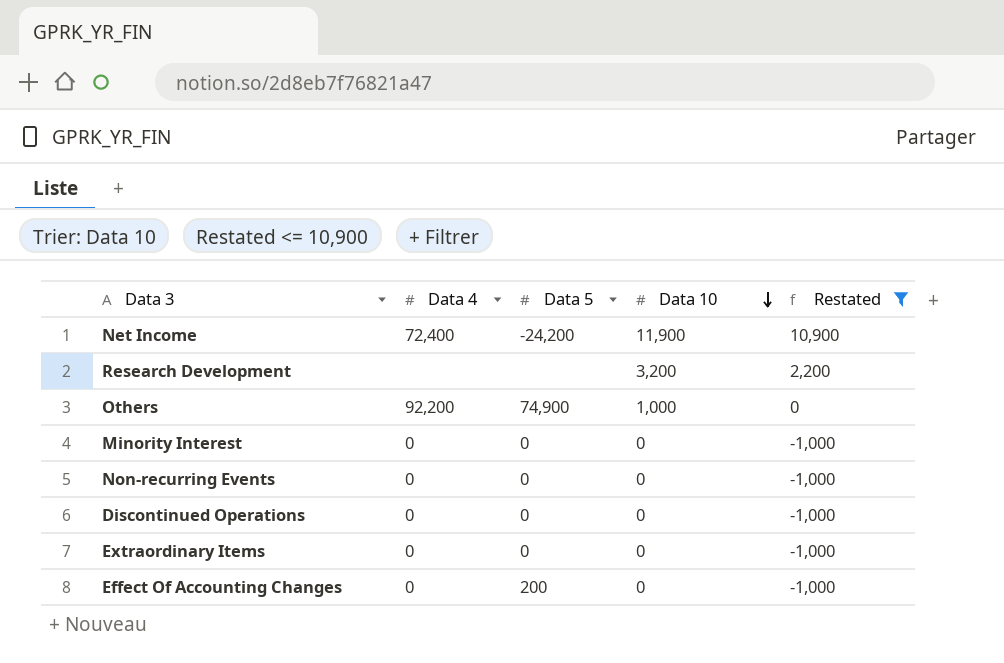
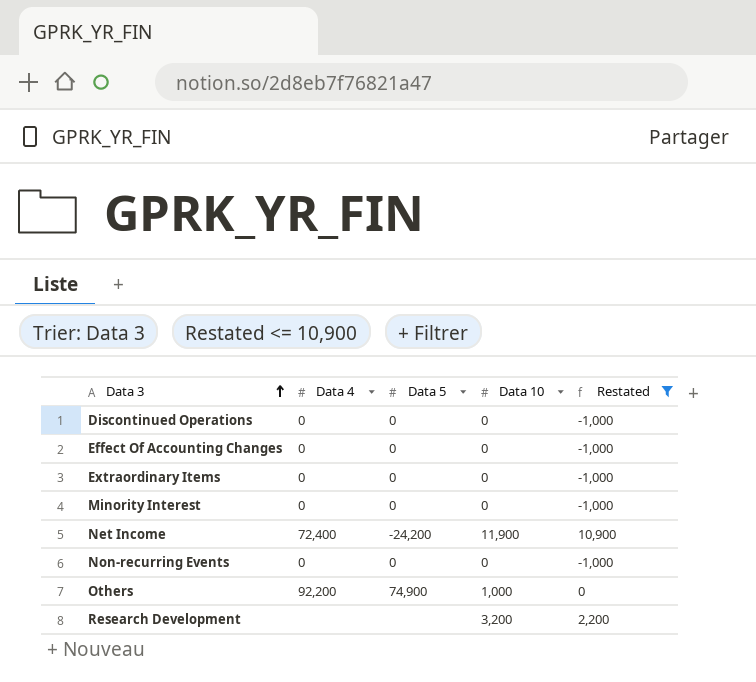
row order: Data 10 descending -> Data 3 ascending
Effect Of Accounting Changes | Data 5: 200 -> 0

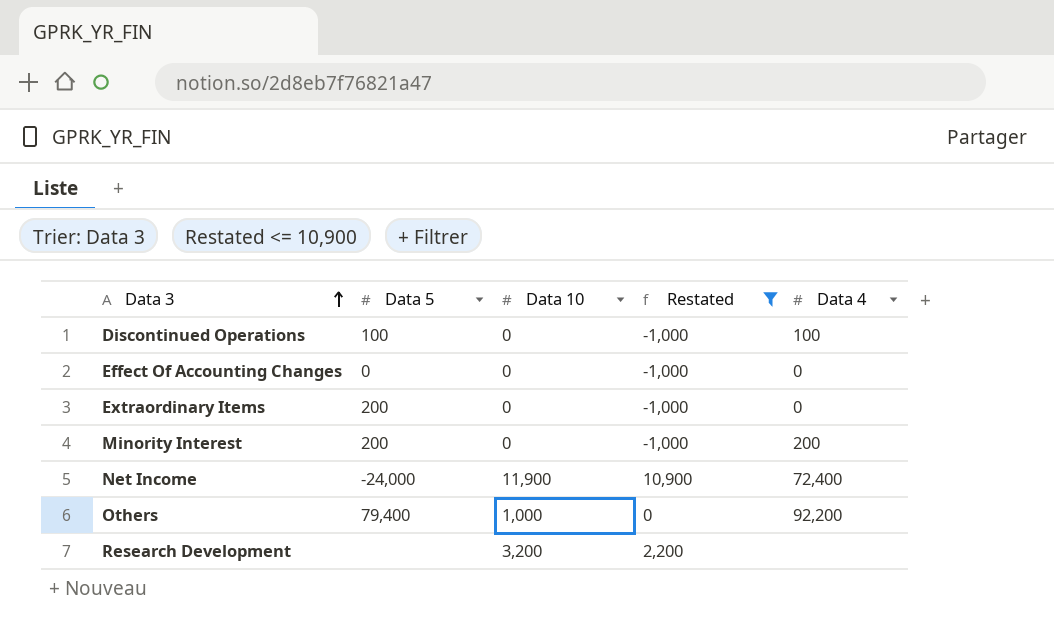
column Data 4 | position: 2 -> 5
row Non-recurring Events: 0 | 0 | 0 | -1,000 -> none
Discontinued Operations | Data 5: 0 -> 100
Discontinued Operations | Data 4: 0 -> 100
Extraordinary Items | Data 5: 0 -> 200
Minority Interest | Data 5: 0 -> 200
Minority Interest | Data 4: 0 -> 200
Net Income | Data 5: -24,200 -> -24,000
Others | Data 5: 74,900 -> 79,400

